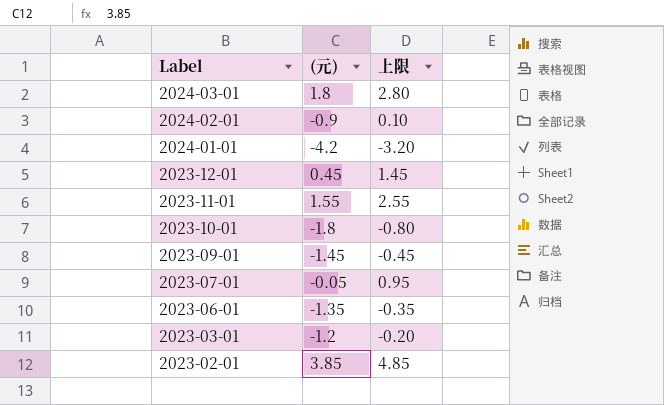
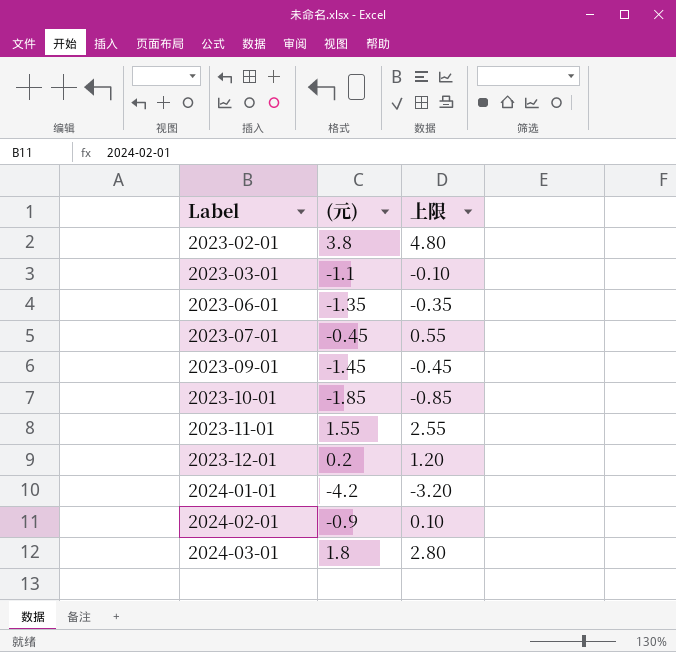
row order: Label descending -> Label ascending
2023-02-01 | (元): 3.85 -> 3.8
2023-02-01 | 上限: 4.85 -> 4.80
2023-03-01 | (元): -1.2 -> -1.1
2023-03-01 | 上限: -0.20 -> -0.10
2023-07-01 | (元): -0.05 -> -0.45
2023-07-01 | 上限: 0.95 -> 0.55
2023-10-01 | (元): -1.8 -> -1.85
2023-10-01 | 上限: -0.80 -> -0.85
2023-12-01 | (元): 0.45 -> 0.2
2023-12-01 | 上限: 1.45 -> 1.20

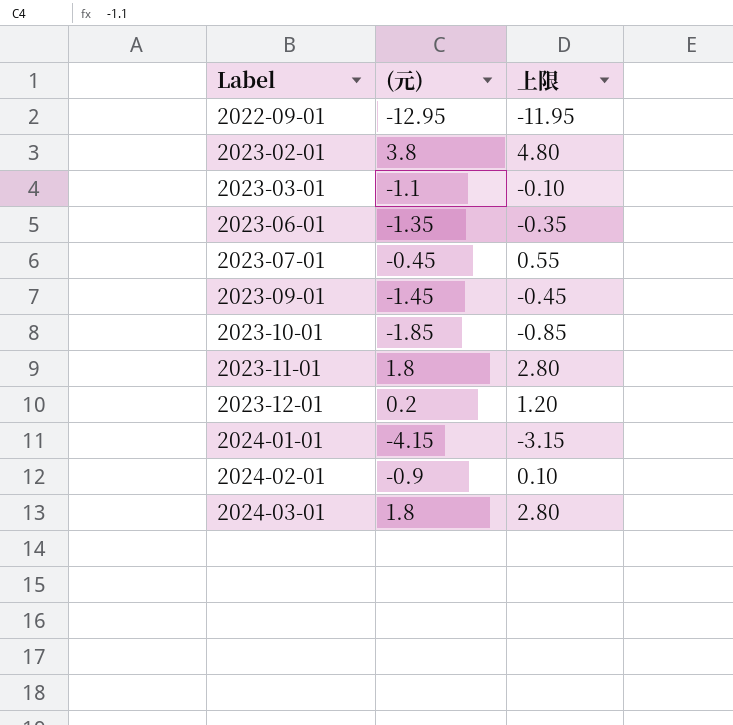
row 2022-09-01: none -> -12.95 | -11.95
2023-11-01 | (元): 1.55 -> 1.8
2023-11-01 | 上限: 2.55 -> 2.80
2024-01-01 | (元): -4.2 -> -4.15
2024-01-01 | 上限: -3.20 -> -3.15

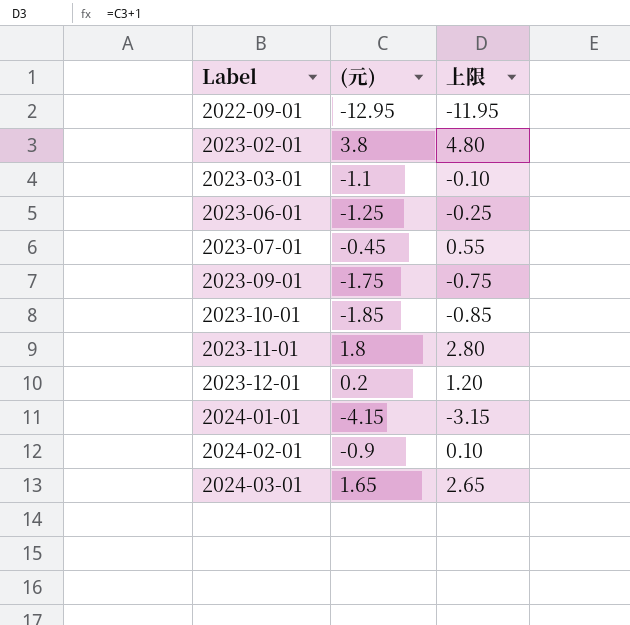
2023-06-01 | (元): -1.35 -> -1.25
2023-06-01 | 上限: -0.35 -> -0.25
2023-09-01 | (元): -1.45 -> -1.75
2023-09-01 | 上限: -0.45 -> -0.75
2024-03-01 | (元): 1.8 -> 1.65
2024-03-01 | 上限: 2.80 -> 2.65

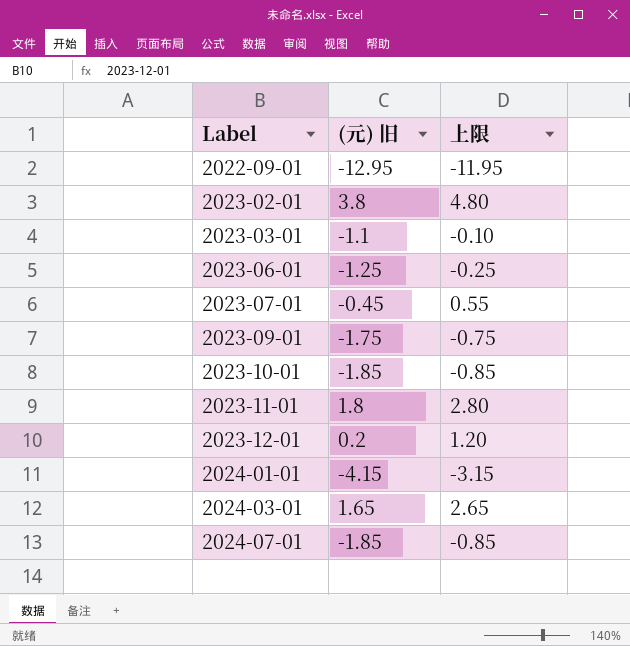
column name: (元) -> (元) 旧
row 2024-02-01: -0.9 | 0.10 -> none
row 2024-07-01: none -> -1.85 | -0.85

